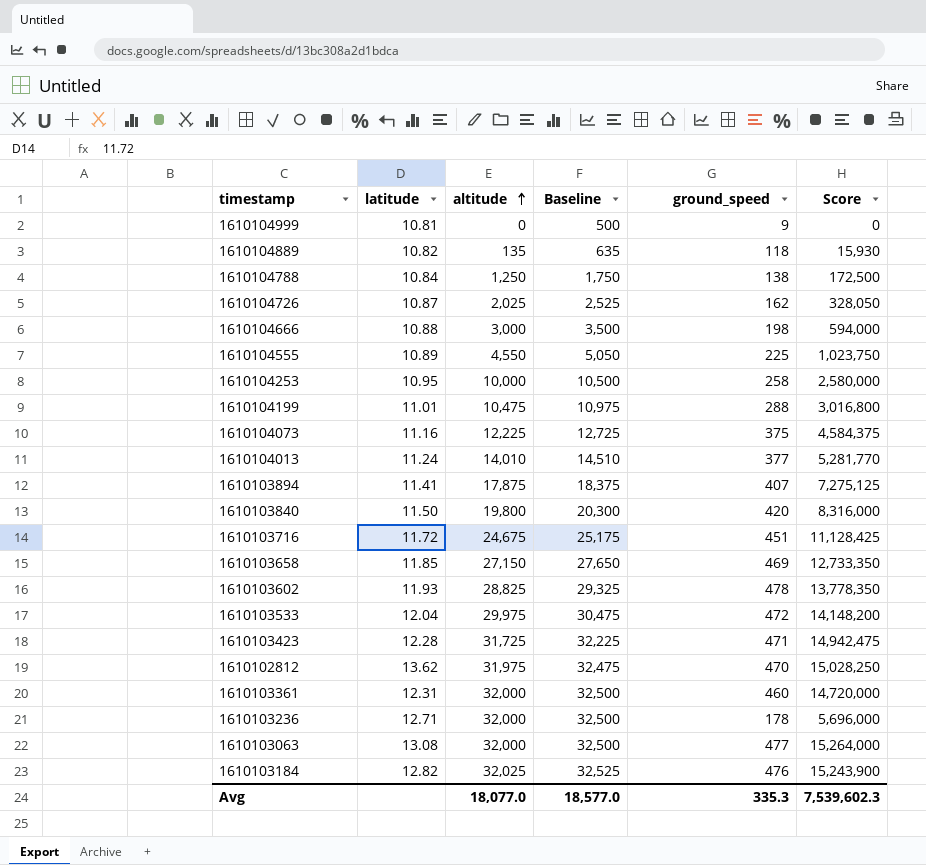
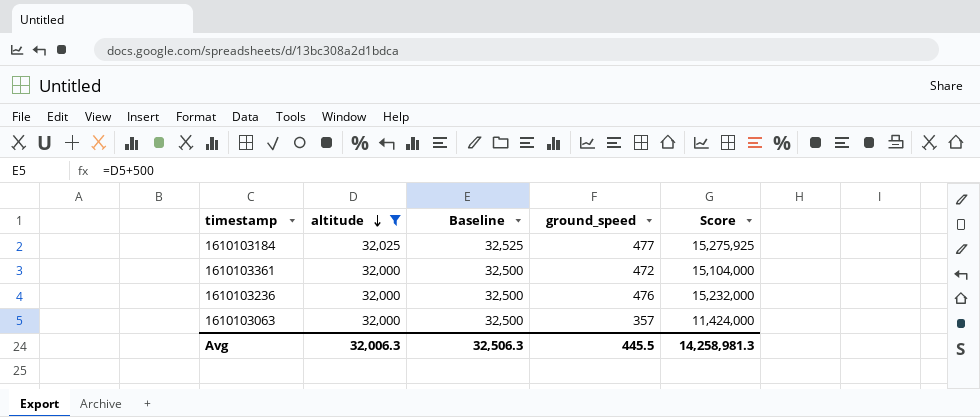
filter: none -> altitude >= 32,000
row order: altitude ascending -> altitude descending
column latitude | position: 2 -> none
1610103184 | ground_speed: 476 -> 477
1610103184 | Score: 15,243,900 -> 15,275,925
1610103361 | ground_speed: 460 -> 472
1610103361 | Score: 14,720,000 -> 15,104,000
1610103236 | ground_speed: 178 -> 476
1610103236 | Score: 5,696,000 -> 15,232,000
1610103063 | ground_speed: 477 -> 357
1610103063 | Score: 15,264,000 -> 11,424,000
Avg | altitude: 18,077.0 -> 32,006.3
Avg | Baseline: 18,577.0 -> 32,506.3
Avg | ground_speed: 335.3 -> 445.5
Avg | Score: 7,539,602.3 -> 14,258,981.3

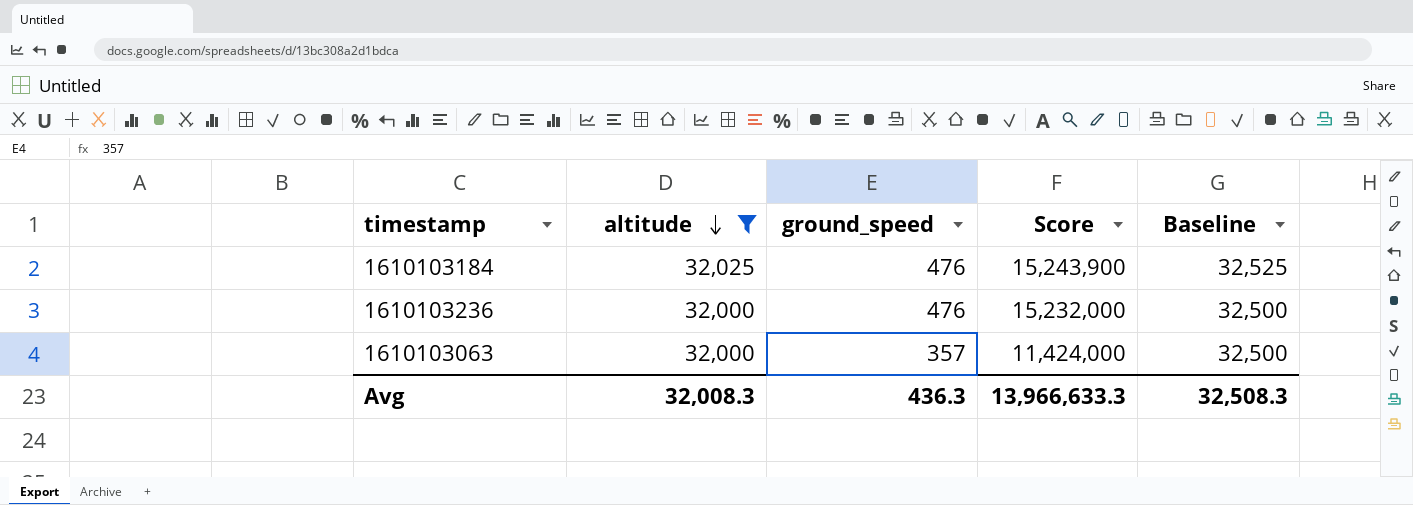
column Baseline | position: 3 -> 5
row 1610103361: 32,000 | 32,500 | 472 | 15,104,000 -> none
1610103184 | ground_speed: 477 -> 476
1610103184 | Score: 15,275,925 -> 15,243,900
Avg | altitude: 32,006.3 -> 32,008.3
Avg | ground_speed: 445.5 -> 436.3
Avg | Score: 14,258,981.3 -> 13,966,633.3
Avg | Baseline: 32,506.3 -> 32,508.3

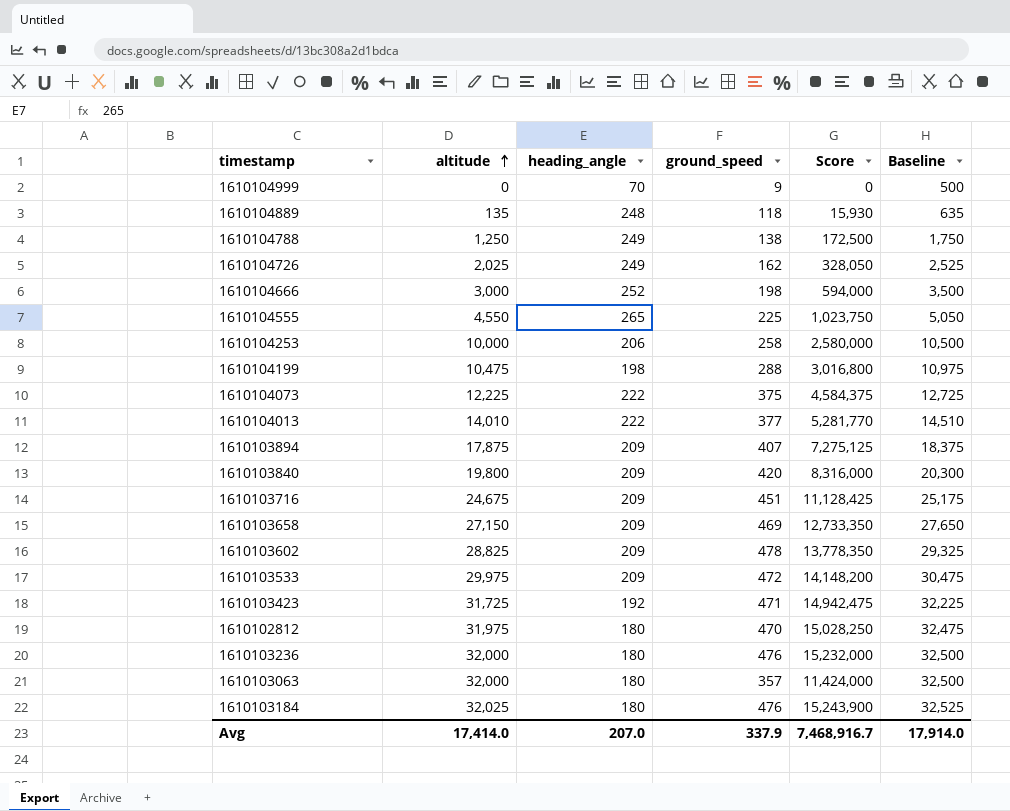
filter: altitude >= 32,000 -> none
row order: altitude descending -> altitude ascending
column heading_angle | position: none -> 3
Avg | altitude: 32,008.3 -> 17,414.0
Avg | ground_speed: 436.3 -> 337.9
Avg | Score: 13,966,633.3 -> 7,468,916.7
Avg | Baseline: 32,508.3 -> 17,914.0

